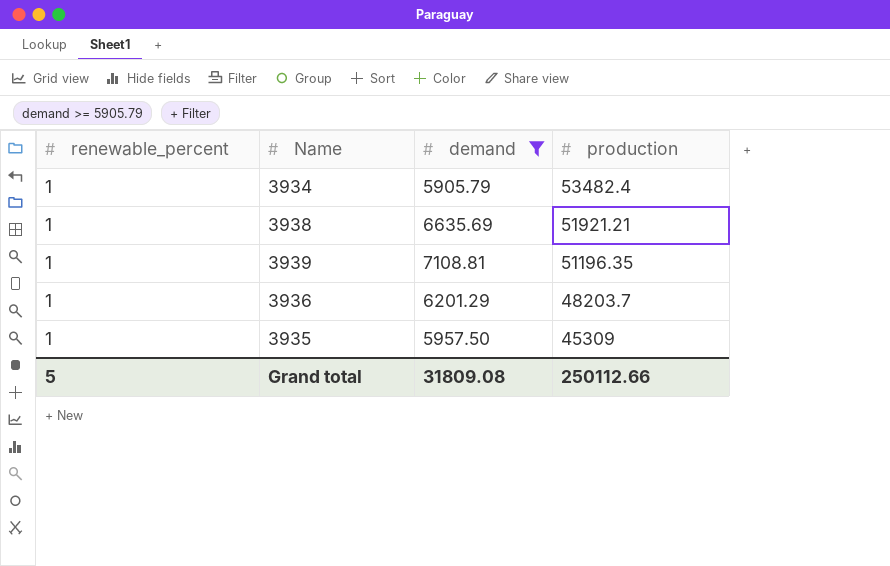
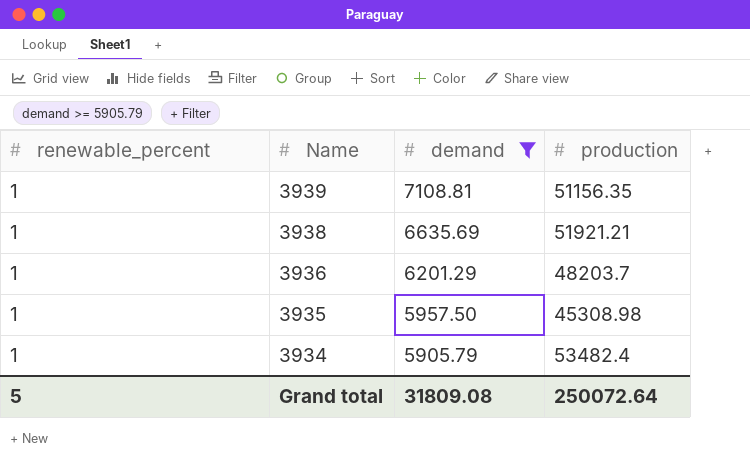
row order: production descending -> Name descending
3939 | production: 51196.35 -> 51156.35
3935 | production: 45309 -> 45308.98
Grand total | production: 250112.66 -> 250072.64

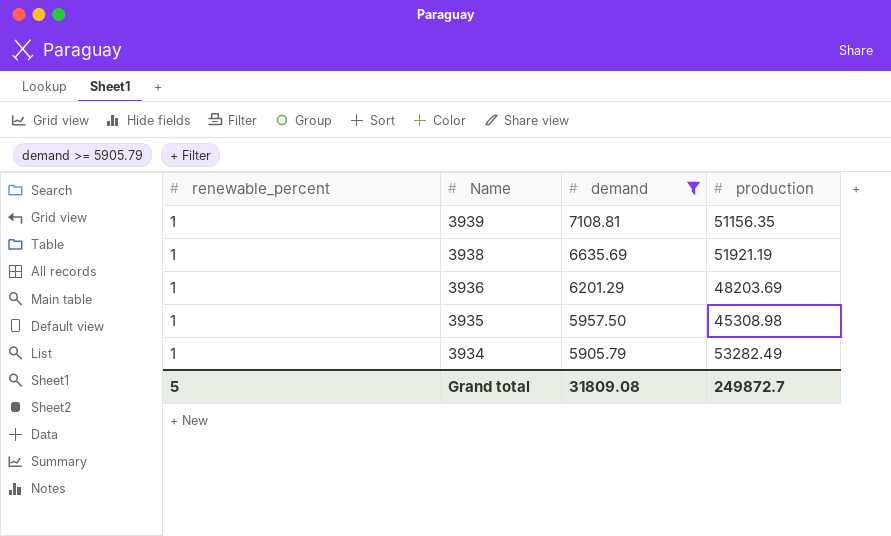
3938 | production: 51921.21 -> 51921.19
3936 | production: 48203.7 -> 48203.69
3934 | production: 53482.4 -> 53282.49
Grand total | production: 250072.64 -> 249872.7

